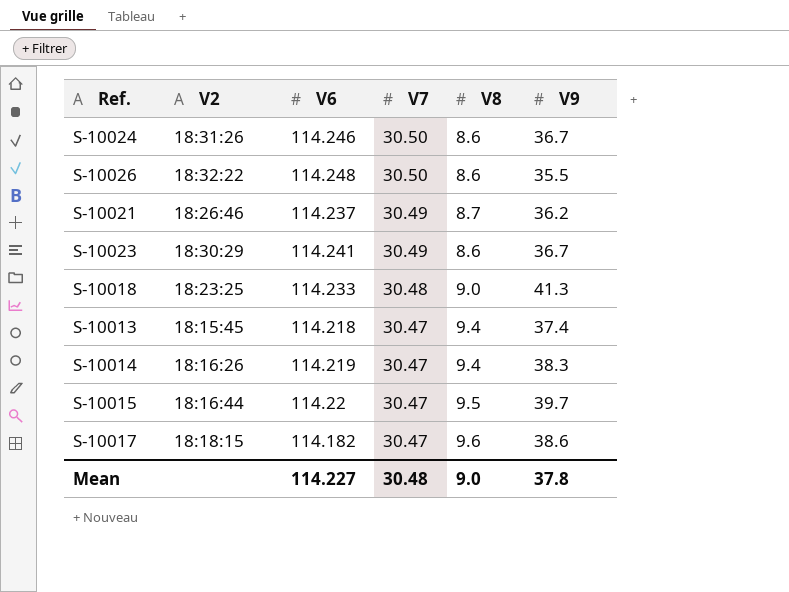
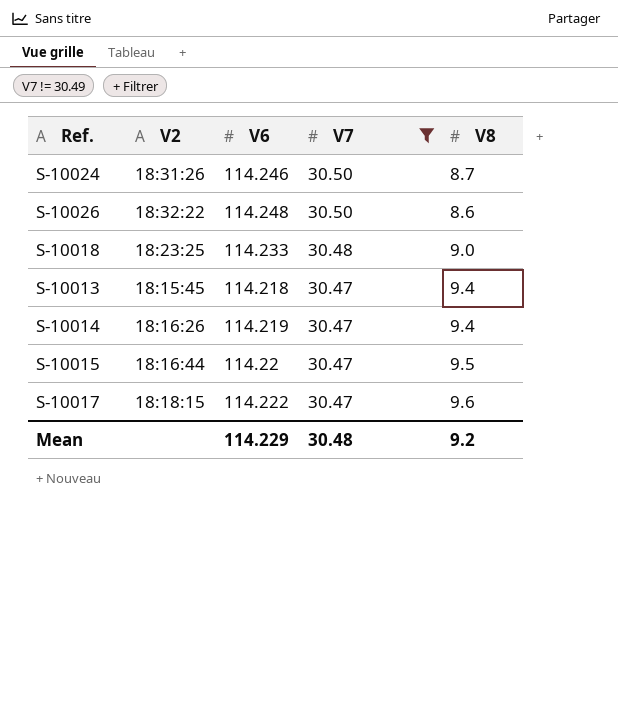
filter: none -> V7 != 30.49
column V9 | position: 6 -> none
S-10024 | V8: 8.6 -> 8.7
S-10017 | V6: 114.182 -> 114.222
Mean | V6: 114.227 -> 114.229
Mean | V8: 9.0 -> 9.2

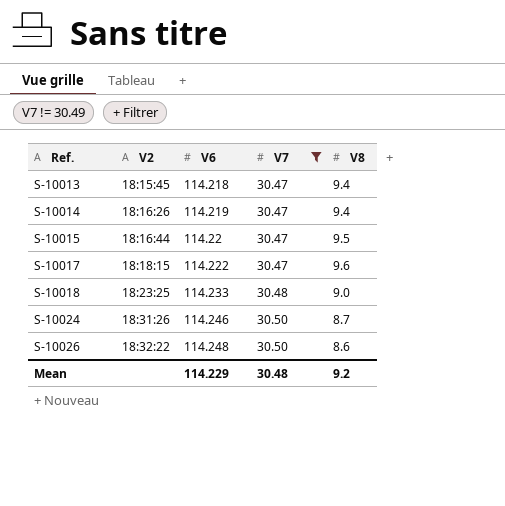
row order: V7 descending -> Ref. ascending

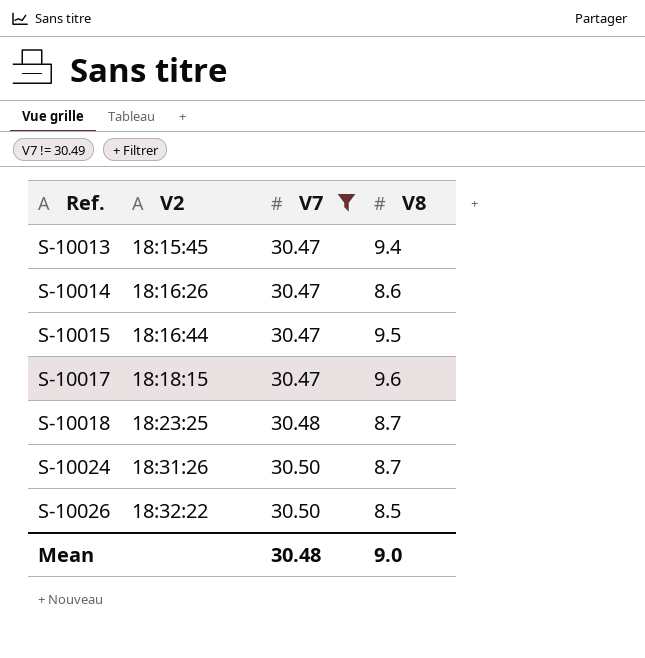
column V6 | position: 3 -> none
S-10014 | V8: 9.4 -> 8.6
S-10018 | V8: 9.0 -> 8.7
S-10026 | V8: 8.6 -> 8.5
Mean | V8: 9.2 -> 9.0

